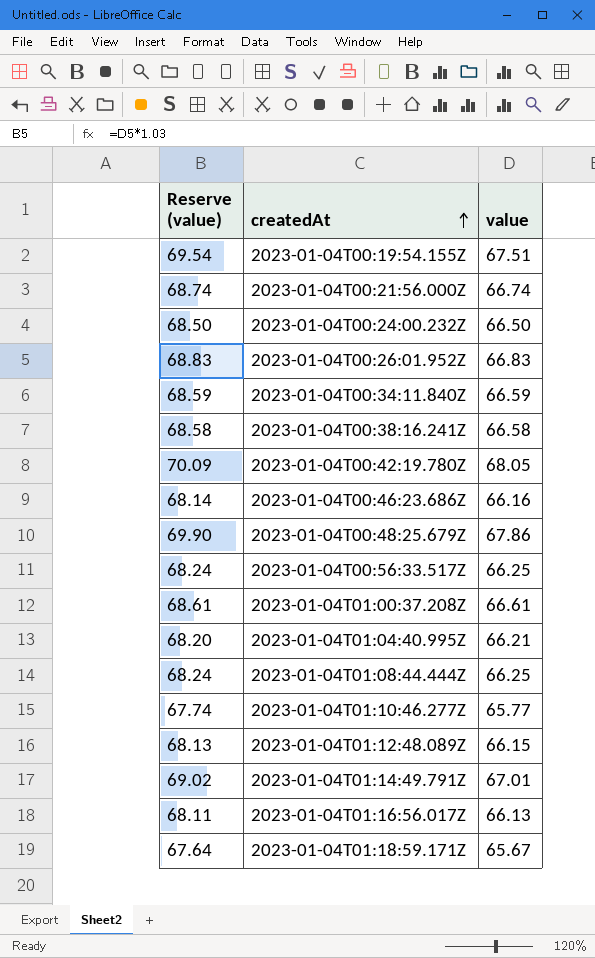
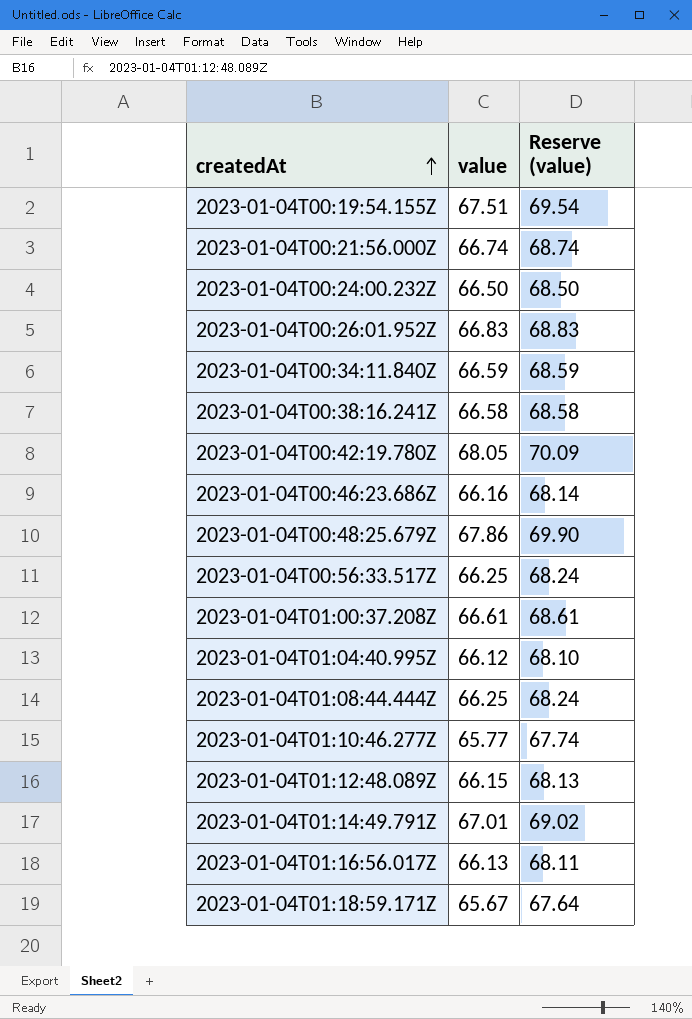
column Reserve (value) | position: 1 -> 3
2023-01-04T01:04:40.995Z | value: 66.21 -> 66.12
2023-01-04T01:04:40.995Z | Reserve (value): 68.20 -> 68.10

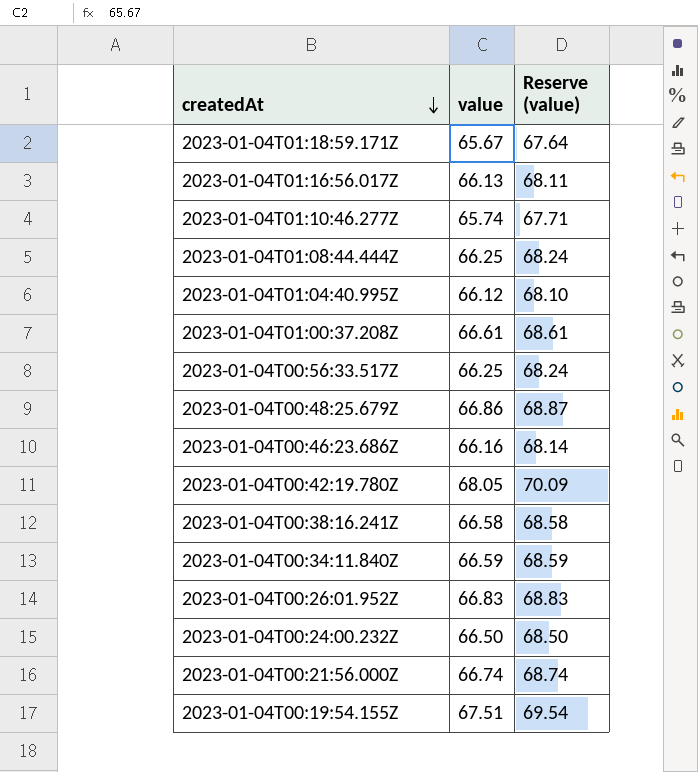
row order: createdAt ascending -> createdAt descending
row 2023-01-04T01:12:48.089Z: 66.15 | 68.13 -> none
row 2023-01-04T01:14:49.791Z: 67.01 | 69.02 -> none
2023-01-04T01:10:46.277Z | value: 65.77 -> 65.74
2023-01-04T01:10:46.277Z | Reserve (value): 67.74 -> 67.71
2023-01-04T00:48:25.679Z | value: 67.86 -> 66.86
2023-01-04T00:48:25.679Z | Reserve (value): 69.90 -> 68.87

